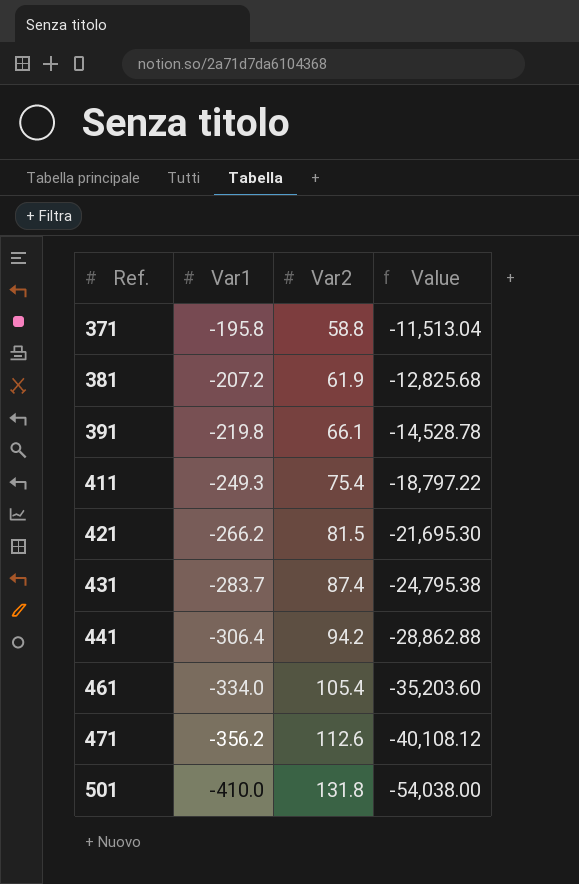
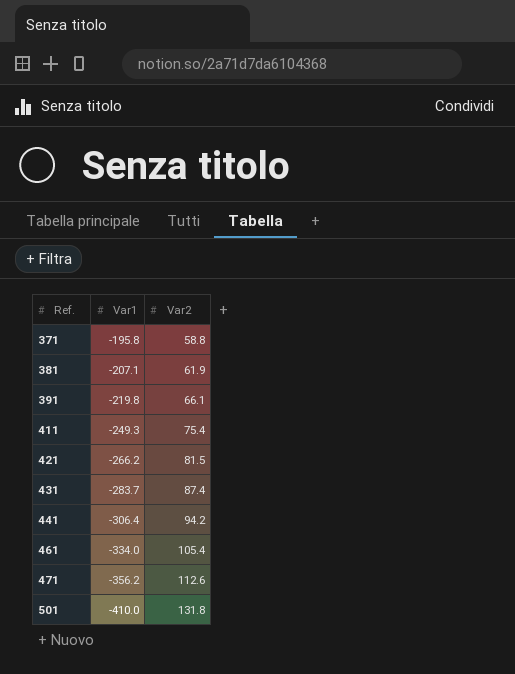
column Value | formula: [Var1] * [Var2] -> none
381 | Var1: -207.2 -> -207.1

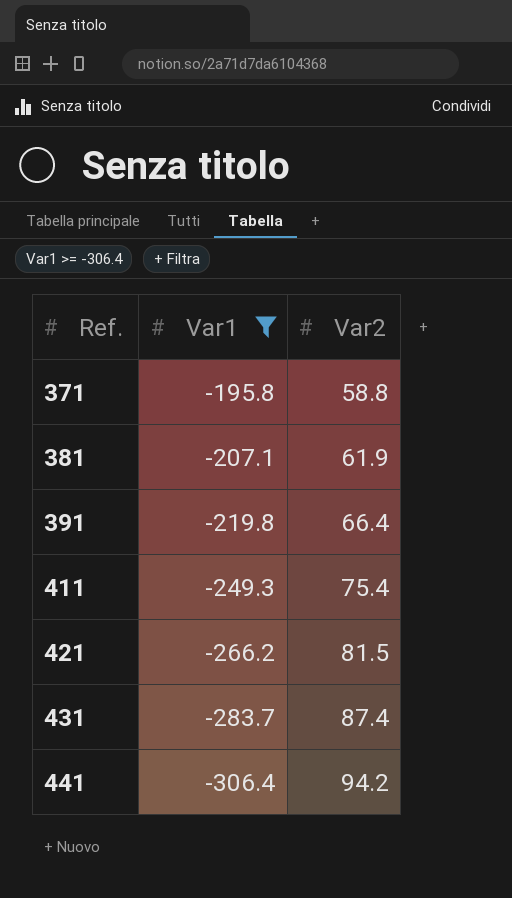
filter: none -> Var1 >= -306.4
391 | Var2: 66.1 -> 66.4

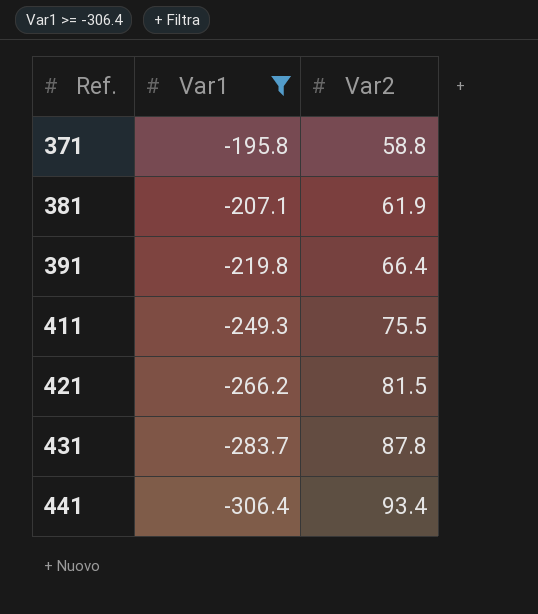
411 | Var2: 75.4 -> 75.5
431 | Var2: 87.4 -> 87.8
441 | Var2: 94.2 -> 93.4

